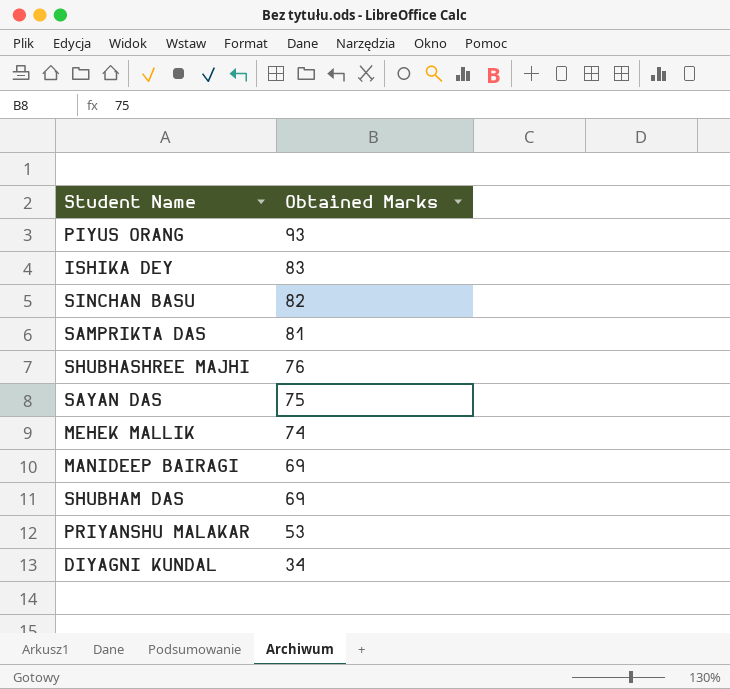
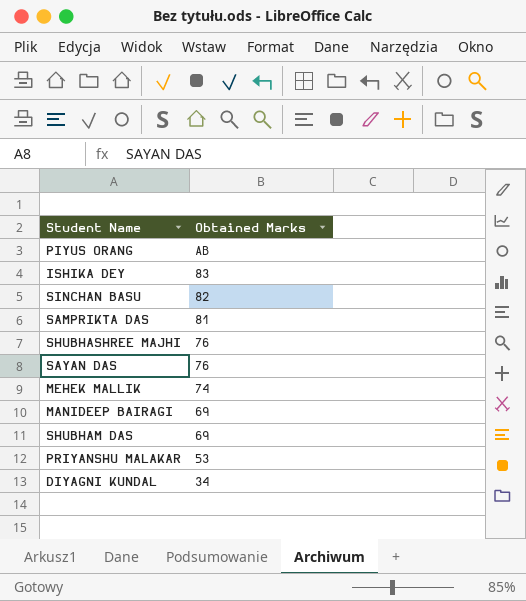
PIYUS ORANG | Obtained Marks: 93 -> AB
SAYAN DAS | Obtained Marks: 75 -> 76

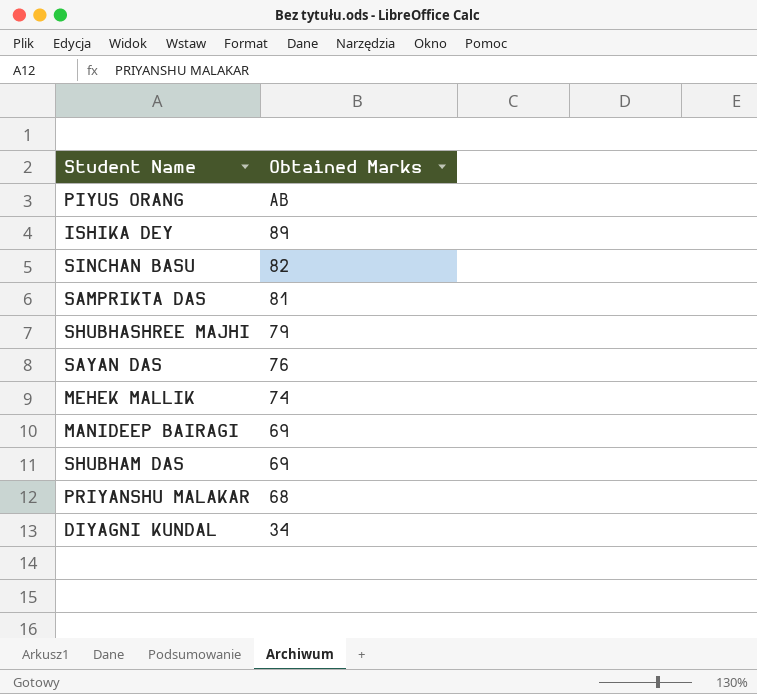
ISHIKA DEY | Obtained Marks: 83 -> 89
SHUBHASHREE MAJHI | Obtained Marks: 76 -> 79
PRIYANSHU MALAKAR | Obtained Marks: 53 -> 68

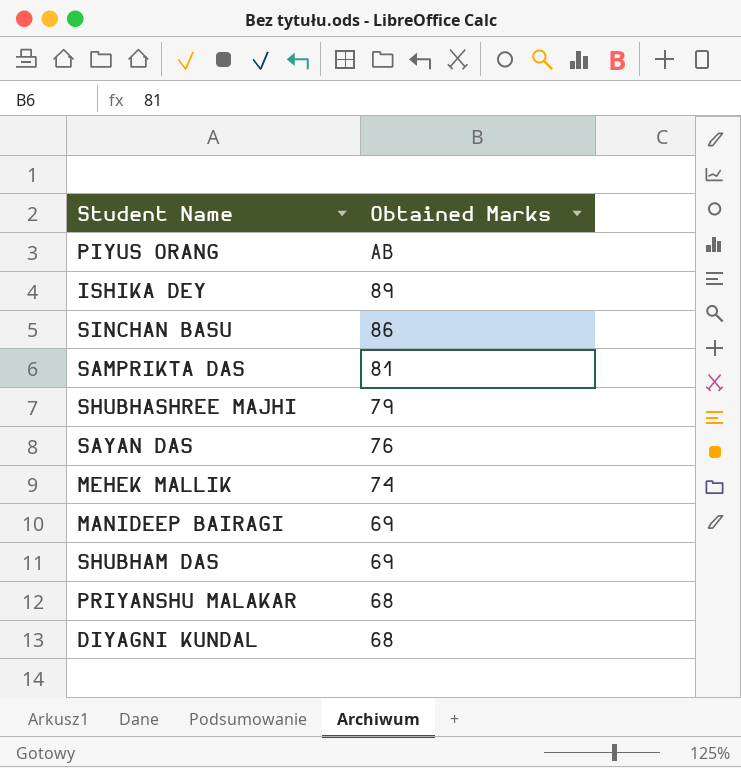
SINCHAN BASU | Obtained Marks: 82 -> 86
DIYAGNI KUNDAL | Obtained Marks: 34 -> 68

